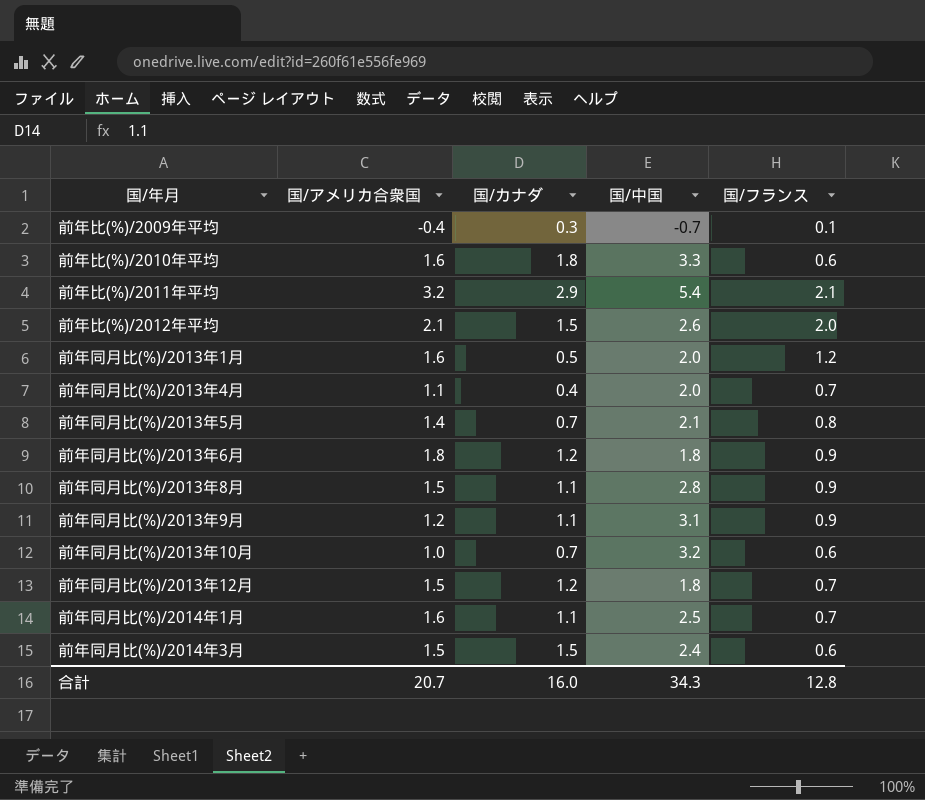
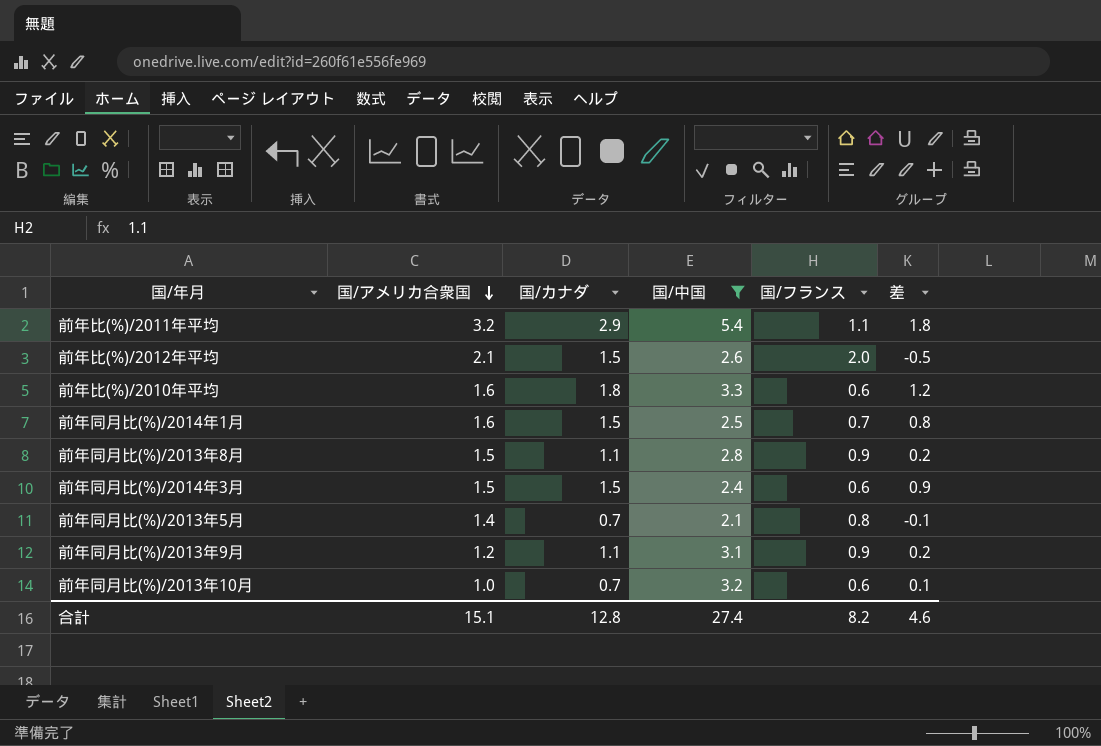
filter: none -> 国/中国 >= 2.1
row order: none -> 国/アメリカ合衆国 descending
column 差 | formula: none -> [国/カナダ] - [国/フランス]
前年比(%)/2011年平均 | 国/フランス: 2.1 -> 1.1
前年同月比(%)/2014年1月 | 国/カナダ: 1.1 -> 1.5
合計 | 国/アメリカ合衆国: 20.7 -> 15.1
合計 | 国/カナダ: 16.0 -> 12.8
合計 | 国/中国: 34.3 -> 27.4
合計 | 国/フランス: 12.8 -> 8.2

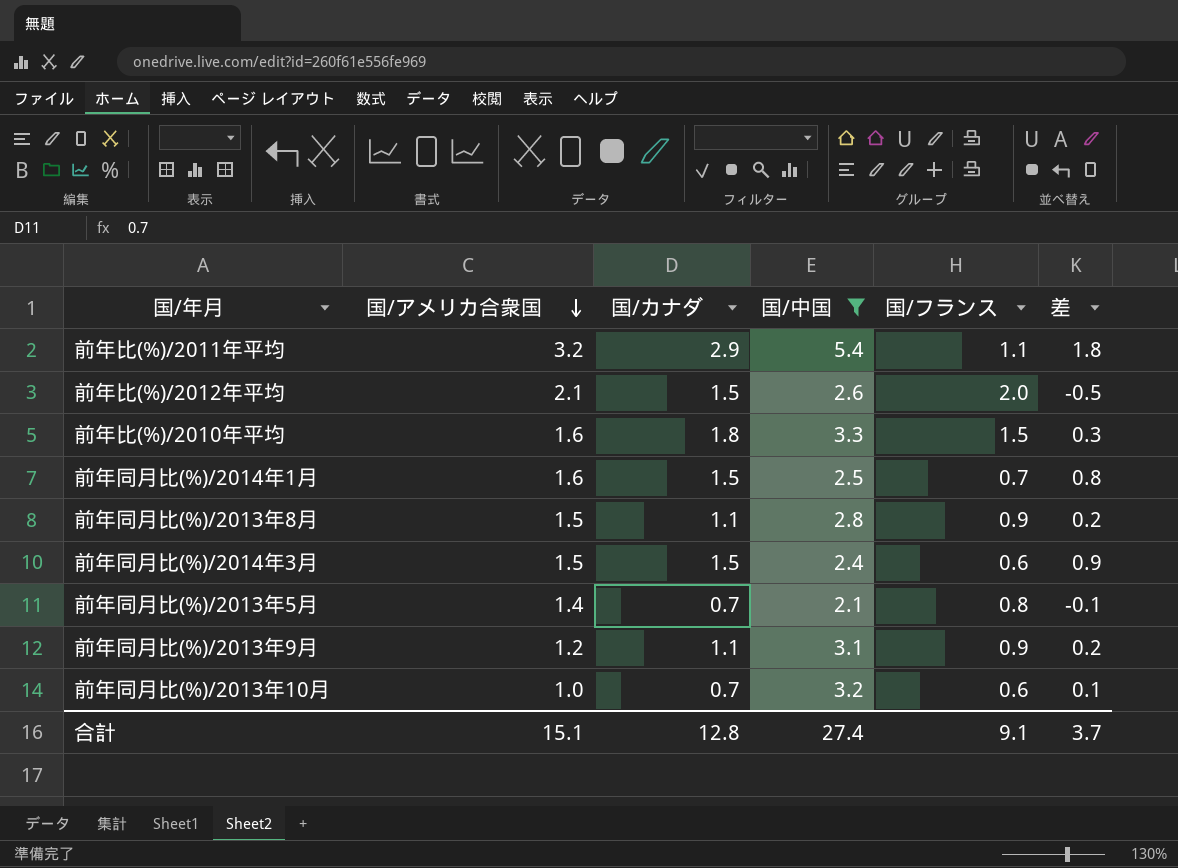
前年比(%)/2010年平均 | 国/フランス: 0.6 -> 1.5
前年比(%)/2010年平均 | 差: 1.2 -> 0.3
合計 | 国/フランス: 8.2 -> 9.1
合計 | 差: 4.6 -> 3.7

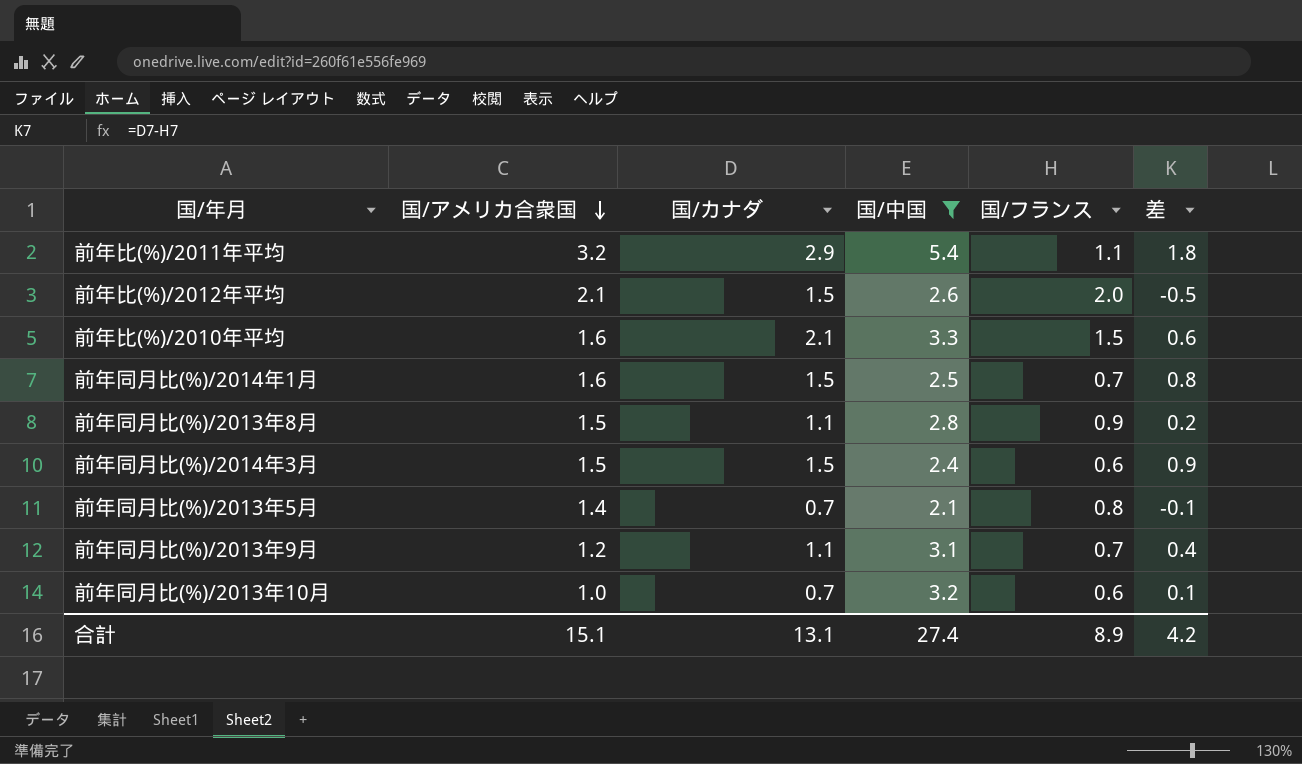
前年比(%)/2010年平均 | 国/カナダ: 1.8 -> 2.1
前年比(%)/2010年平均 | 差: 0.3 -> 0.6
前年同月比(%)/2013年9月 | 国/フランス: 0.9 -> 0.7
前年同月比(%)/2013年9月 | 差: 0.2 -> 0.4
合計 | 国/カナダ: 12.8 -> 13.1
合計 | 国/フランス: 9.1 -> 8.9
合計 | 差: 3.7 -> 4.2

